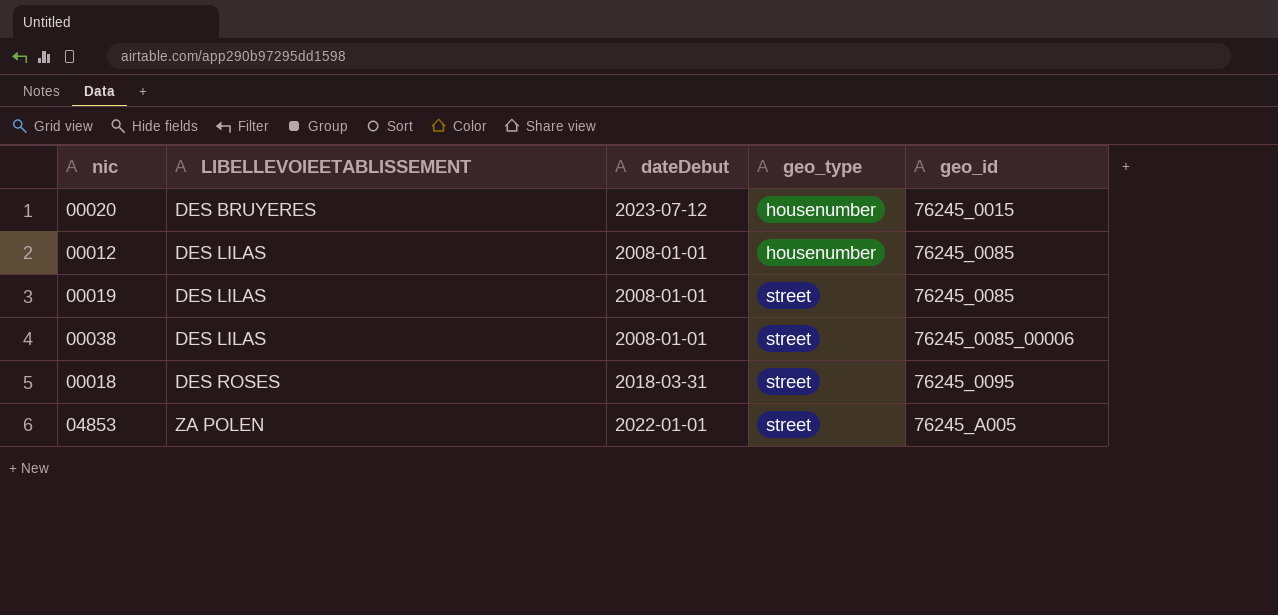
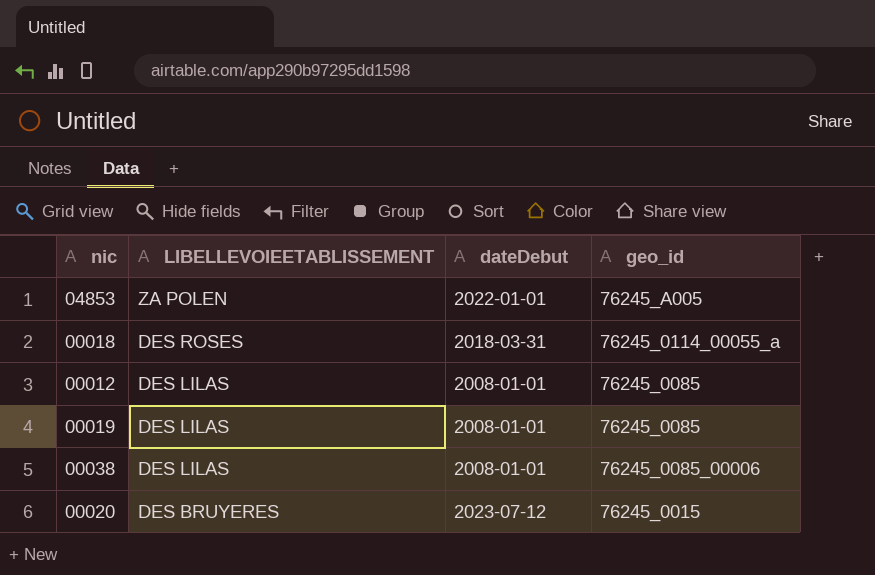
row order: LIBELLEVOIEETABLISSEMENT ascending -> LIBELLEVOIEETABLISSEMENT descending
column geo_type | position: 4 -> none
00018 | geo_id: 76245_0095 -> 76245_0114_00055_a

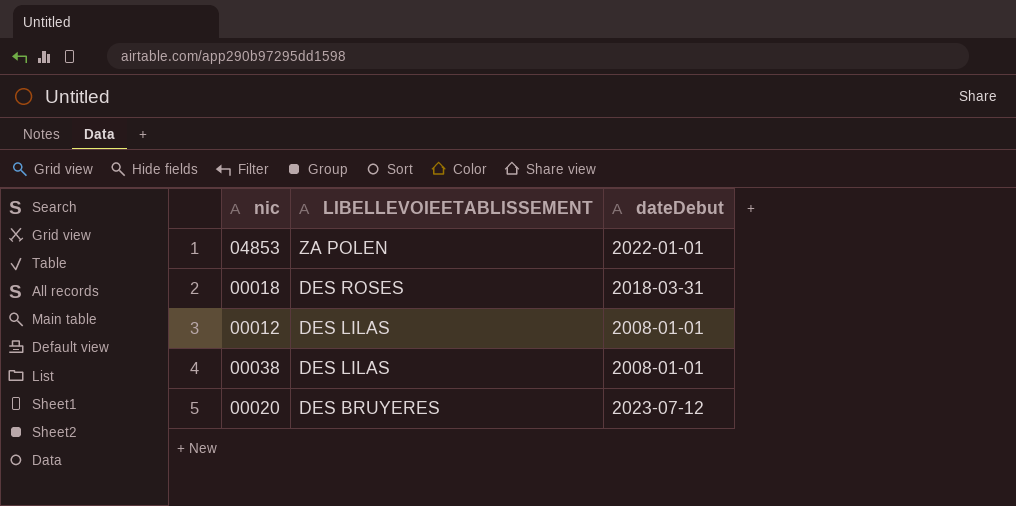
column geo_id | position: 4 -> none
row 00019: DES LILAS | 2008-01-01 | 76245_0085 -> none

